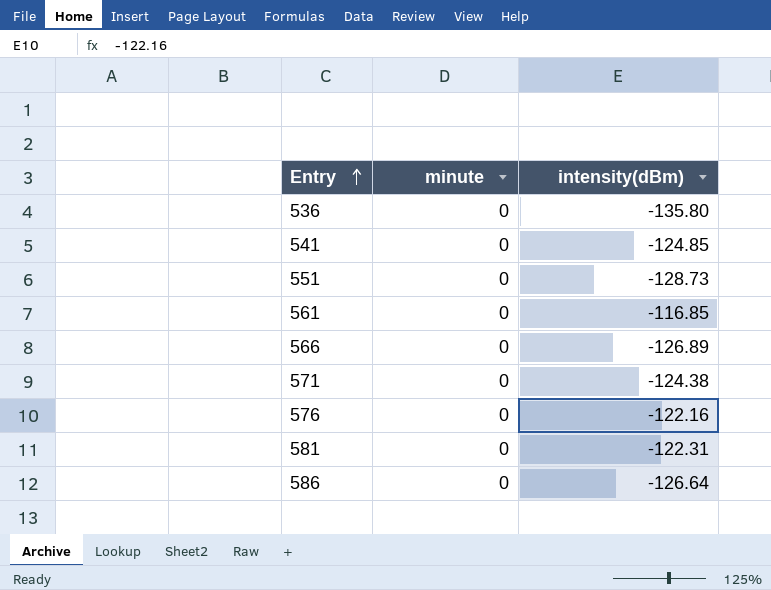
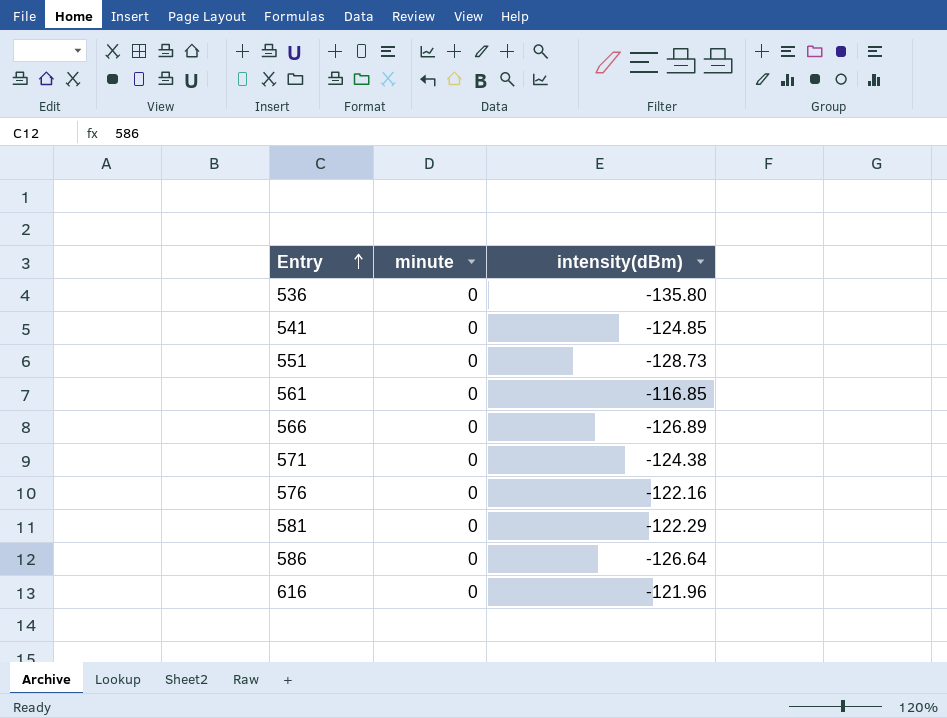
581 | intensity(dBm): -122.31 -> -122.29
row 616: none -> 0 | -121.96

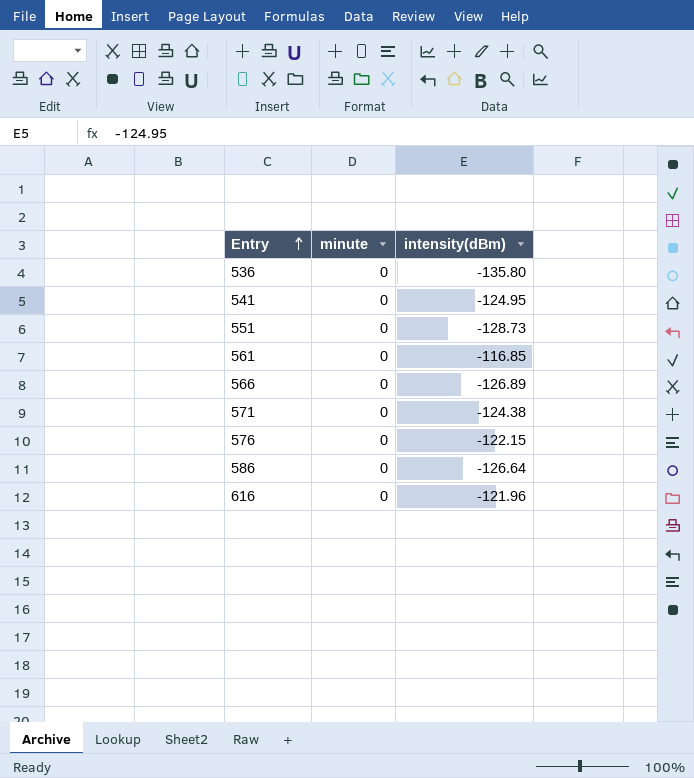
row 581: 0 | -122.29 -> none
541 | intensity(dBm): -124.85 -> -124.95
576 | intensity(dBm): -122.16 -> -122.15

